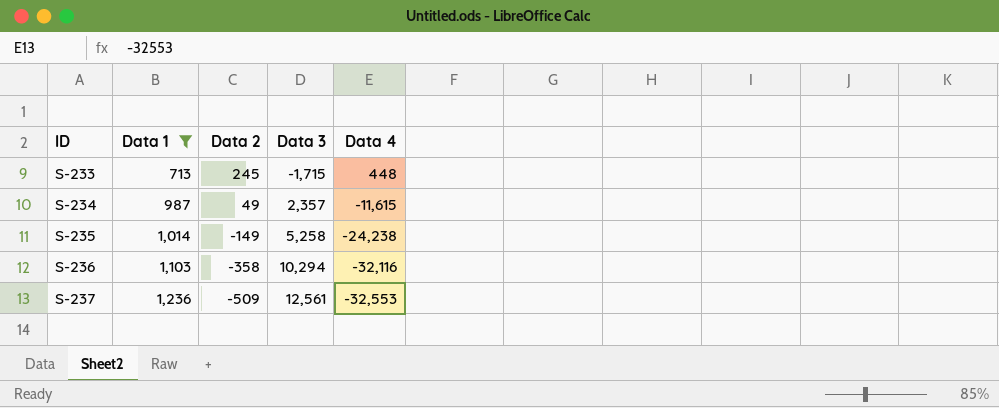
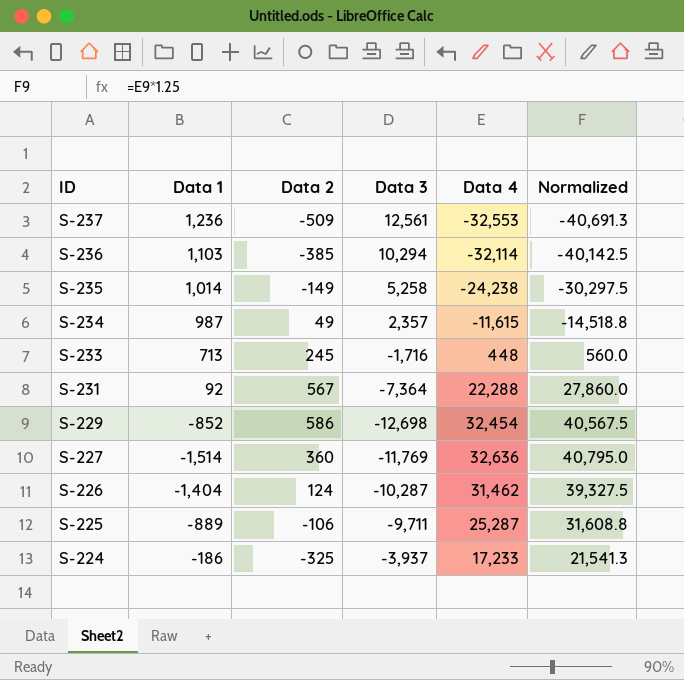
filter: Data 1 >= 713 -> none
row order: ID ascending -> ID descending
column Normalized | formula: none -> [Data 4] * 1.25
S-236 | Data 2: -358 -> -385
S-236 | Data 4: -32,116 -> -32,114
S-233 | Data 3: -1,715 -> -1,716

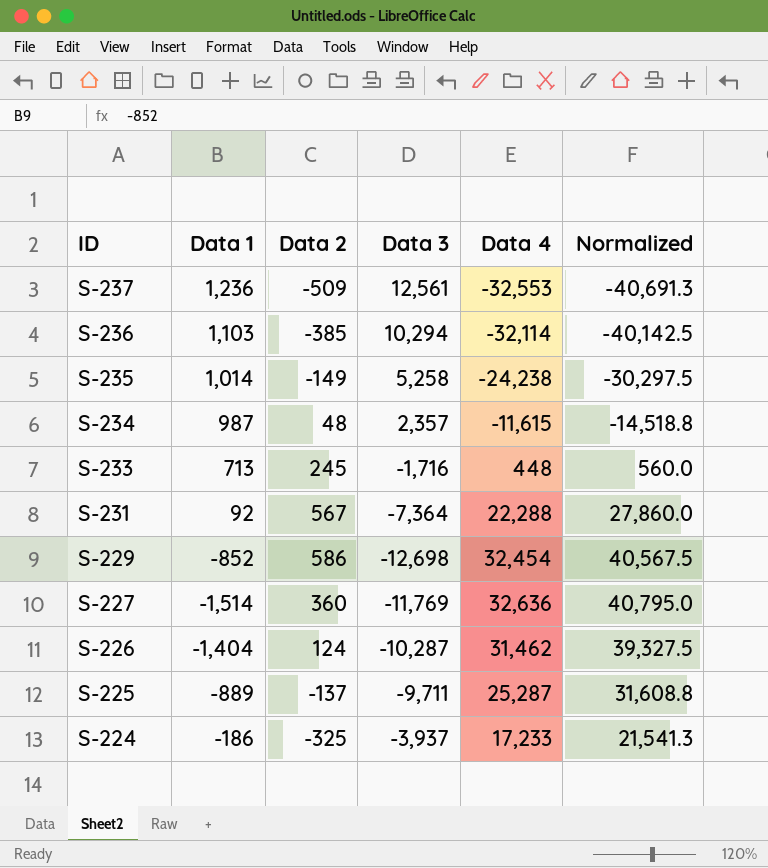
S-234 | Data 2: 49 -> 48
S-225 | Data 2: -106 -> -137

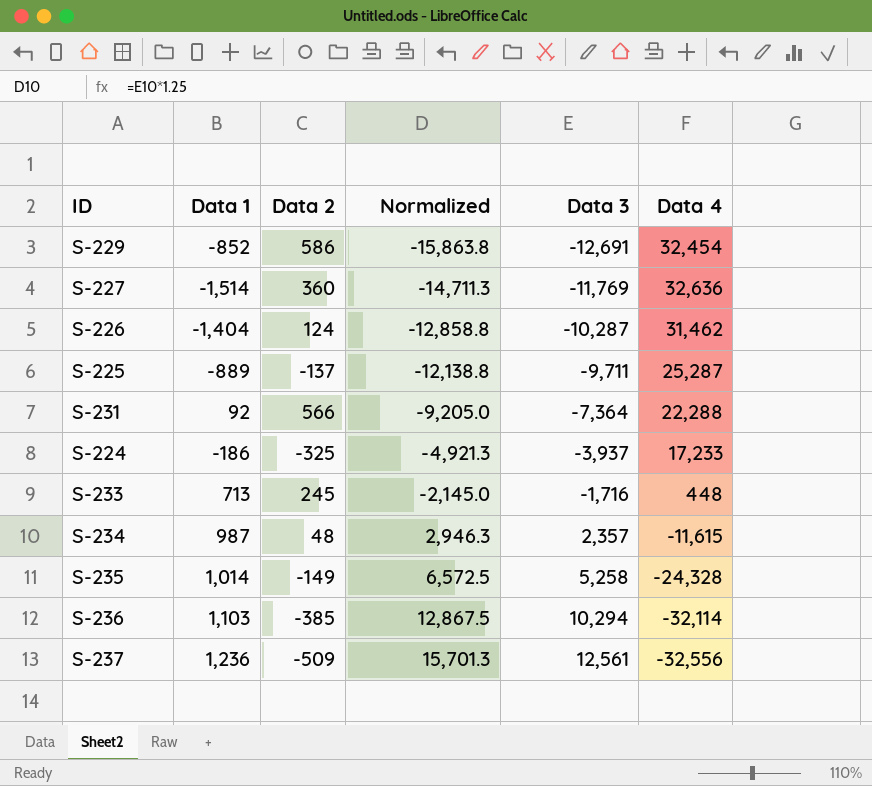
row order: ID descending -> Normalized ascending
column Normalized | formula: [Data 4] * 1.25 -> [Data 3] * 1.25
column Normalized | position: 6 -> 4
S-229 | Data 3: -12,698 -> -12,691
S-231 | Data 2: 567 -> 566
S-235 | Data 4: -24,238 -> -24,328
S-237 | Data 4: -32,553 -> -32,556

